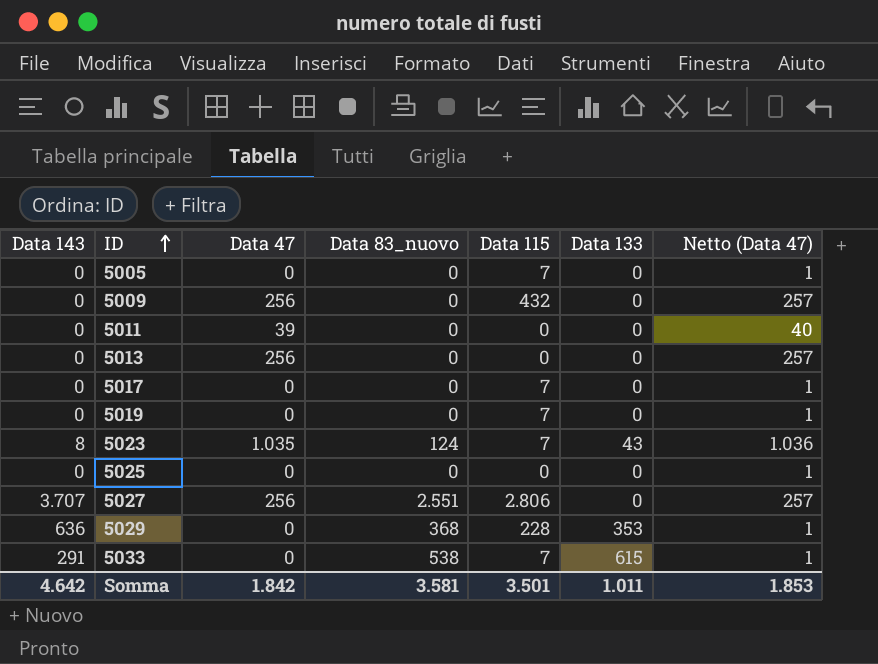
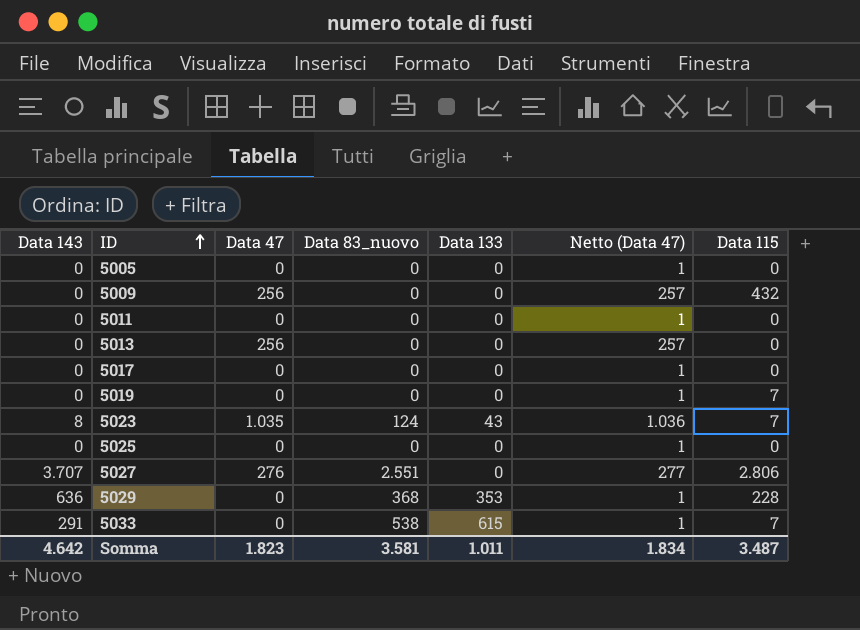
column Data 115 | position: 5 -> 7
5005 | Data 115: 7 -> 0
5011 | Data 47: 39 -> 0
5011 | Netto (Data 47): 40 -> 1
5017 | Data 115: 7 -> 0
5027 | Data 47: 256 -> 276
5027 | Netto (Data 47): 257 -> 277
Somma | Data 47: 1.842 -> 1.823
Somma | Netto (Data 47): 1.853 -> 1.834
Somma | Data 115: 3.501 -> 3.487

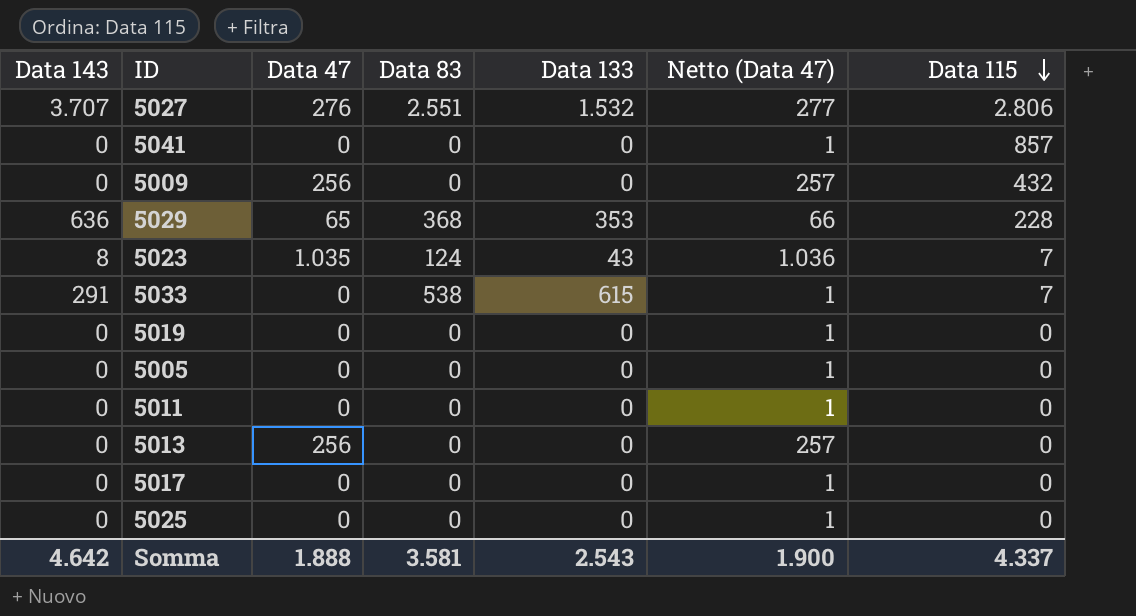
row order: ID ascending -> Data 115 descending
column name: Data 83_nuovo -> Data 83
5027 | Data 133: 0 -> 1.532
row 5041: none -> 0 | 0 | 0 | 0 | 1 | 857
5029 | Data 47: 0 -> 65
5029 | Netto (Data 47): 1 -> 66
5019 | Data 115: 7 -> 0
Somma | Data 47: 1.823 -> 1.888
Somma | Data 133: 1.011 -> 2.543
Somma | Netto (Data 47): 1.834 -> 1.900
Somma | Data 115: 3.487 -> 4.337

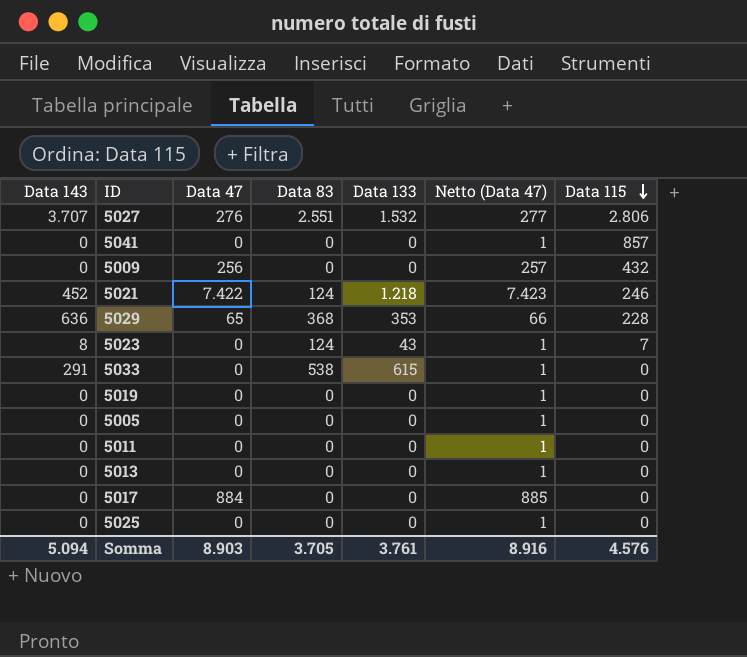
row 5021: none -> 452 | 7.422 | 124 | 1.218 | 7.423 | 246
5023 | Data 47: 1.035 -> 0
5023 | Netto (Data 47): 1.036 -> 1
5033 | Data 115: 7 -> 0
5013 | Data 47: 256 -> 0
5013 | Netto (Data 47): 257 -> 1
5017 | Data 47: 0 -> 884
5017 | Netto (Data 47): 1 -> 885
Somma | Data 143: 4.642 -> 5.094
Somma | Data 47: 1.888 -> 8.903
Somma | Data 83: 3.581 -> 3.705
Somma | Data 133: 2.543 -> 3.761
Somma | Netto (Data 47): 1.900 -> 8.916
Somma | Data 115: 4.337 -> 4.576

